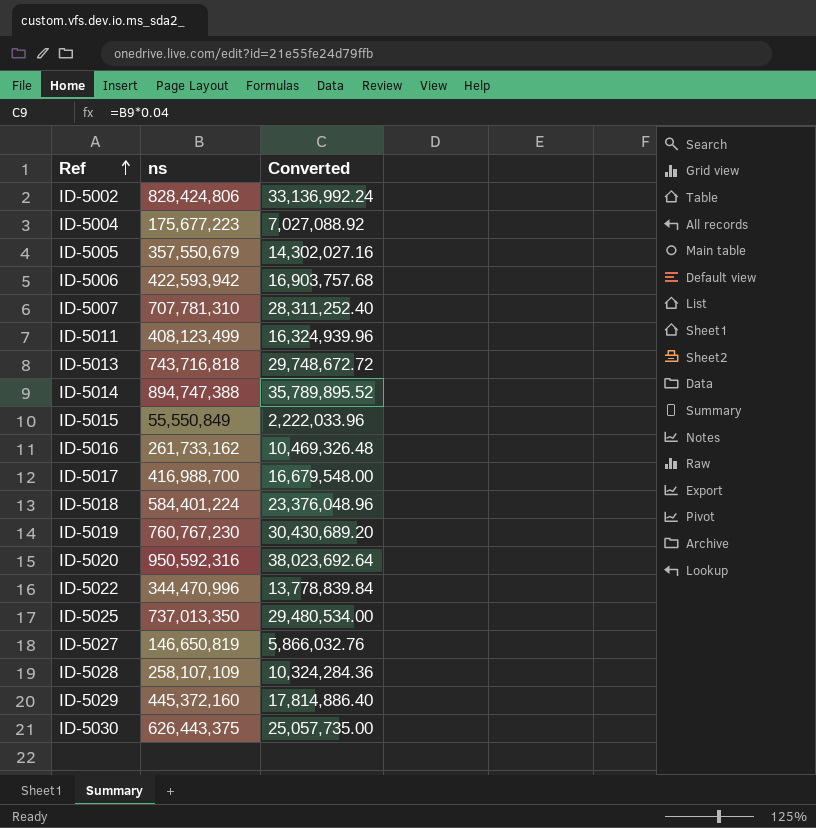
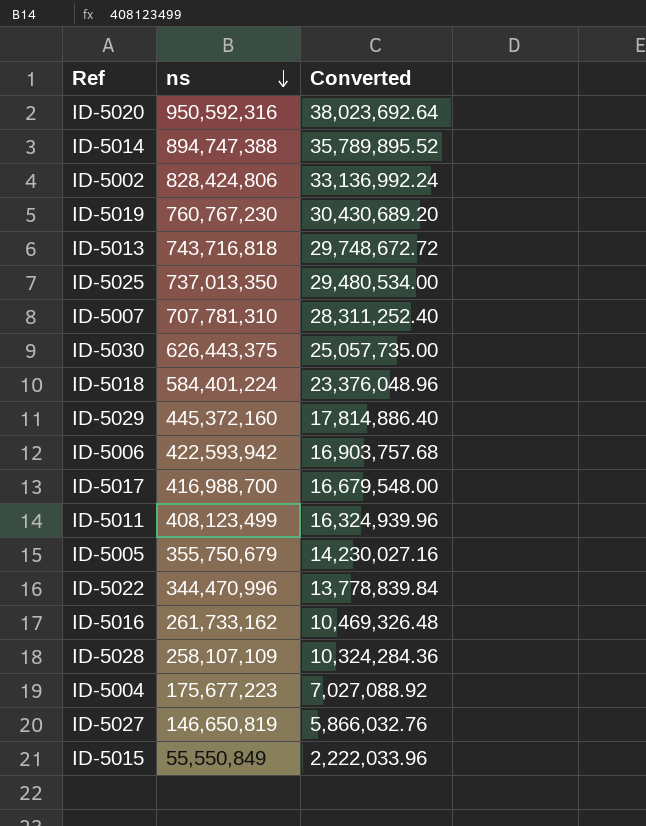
row order: Ref ascending -> ns descending
ID-5005 | ns: 357,550,679 -> 355,750,679
ID-5005 | Converted: 14,302,027.16 -> 14,230,027.16

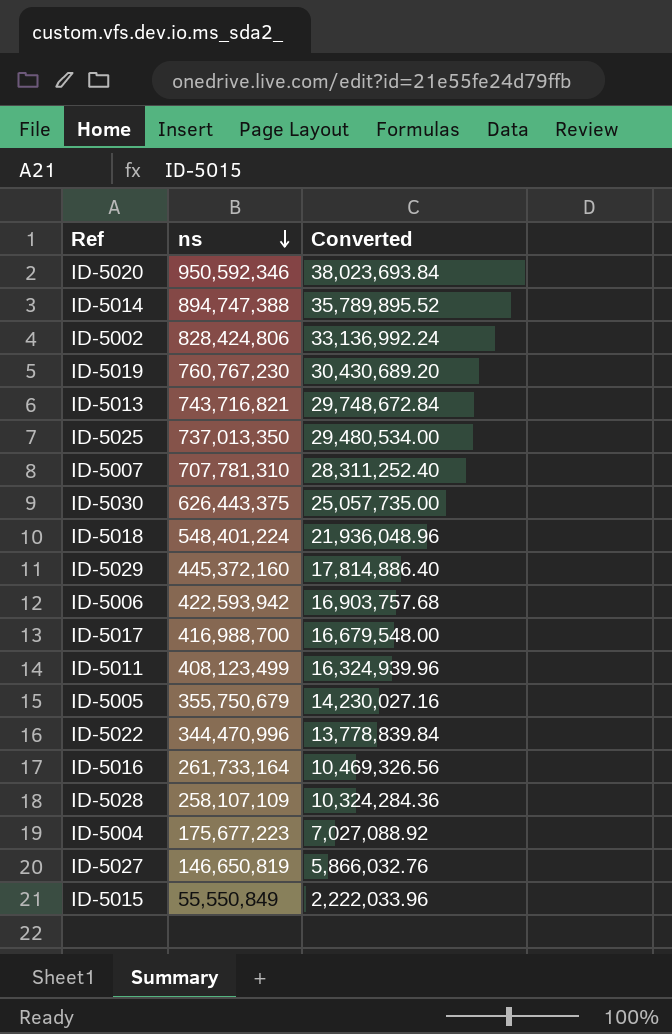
ID-5020 | ns: 950,592,316 -> 950,592,346
ID-5020 | Converted: 38,023,692.64 -> 38,023,693.84
ID-5013 | ns: 743,716,818 -> 743,716,821
ID-5013 | Converted: 29,748,672.72 -> 29,748,672.84
ID-5018 | ns: 584,401,224 -> 548,401,224
ID-5018 | Converted: 23,376,048.96 -> 21,936,048.96
ID-5016 | ns: 261,733,162 -> 261,733,164
ID-5016 | Converted: 10,469,326.48 -> 10,469,326.56

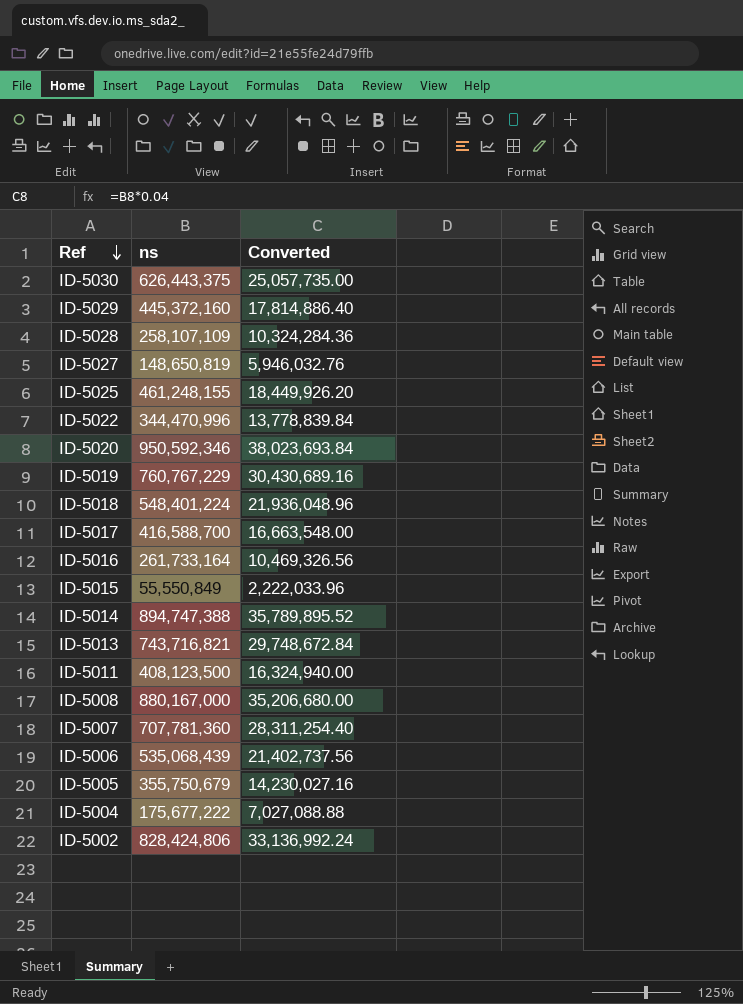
row order: ns descending -> Ref descending
ID-5027 | ns: 146,650,819 -> 148,650,819
ID-5027 | Converted: 5,866,032.76 -> 5,946,032.76
ID-5025 | ns: 737,013,350 -> 461,248,155
ID-5025 | Converted: 29,480,534.00 -> 18,449,926.20
ID-5019 | ns: 760,767,230 -> 760,767,229
ID-5019 | Converted: 30,430,689.20 -> 30,430,689.16
ID-5017 | ns: 416,988,700 -> 416,588,700
ID-5017 | Converted: 16,679,548.00 -> 16,663,548.00
ID-5011 | ns: 408,123,499 -> 408,123,500
ID-5011 | Converted: 16,324,939.96 -> 16,324,940.00
row ID-5008: none -> 880,167,000 | 35,206,680.00
ID-5007 | ns: 707,781,310 -> 707,781,360
ID-5007 | Converted: 28,311,252.40 -> 28,311,254.40
ID-5006 | ns: 422,593,942 -> 535,068,439
ID-5006 | Converted: 16,903,757.68 -> 21,402,737.56
ID-5004 | ns: 175,677,223 -> 175,677,222
ID-5004 | Converted: 7,027,088.92 -> 7,027,088.88

